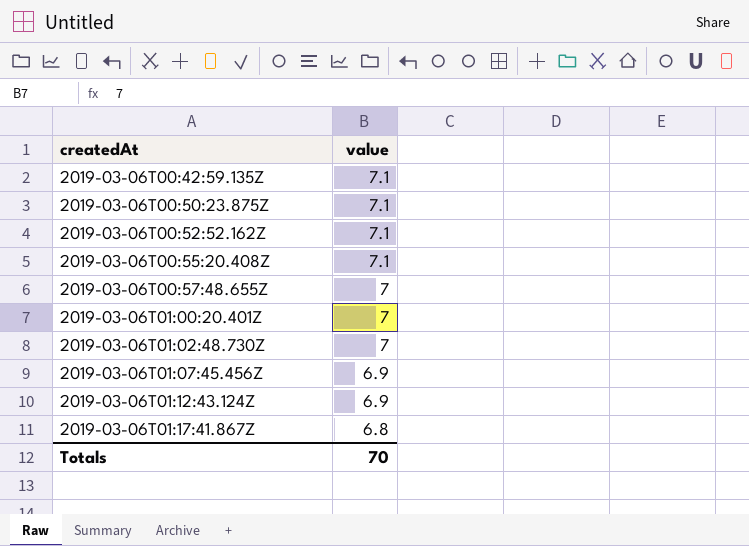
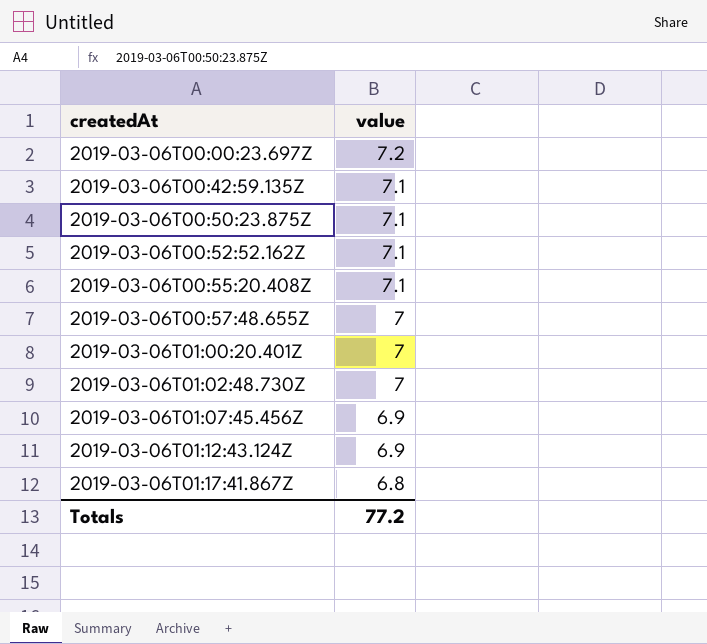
row 2019-03-06T00:00:23.697Z: none -> 7.2
Totals | value: 70 -> 77.2

